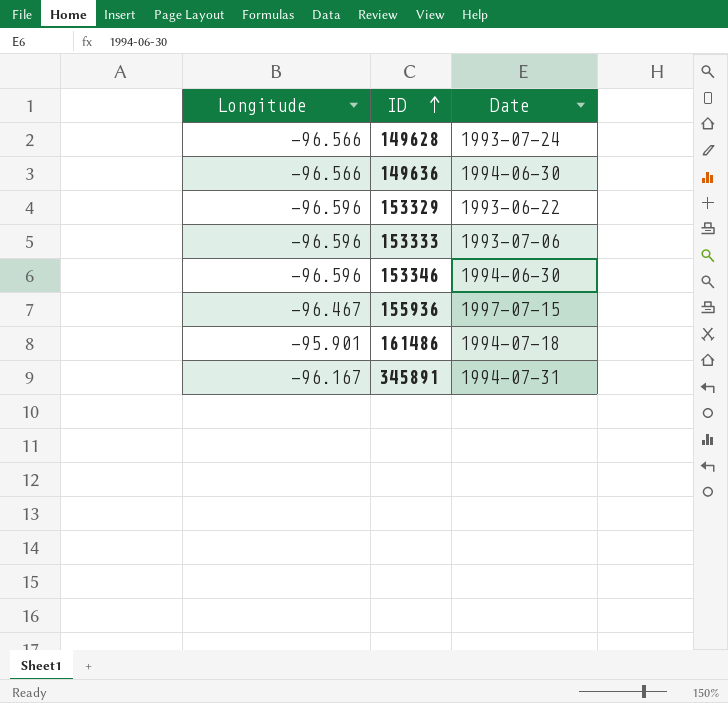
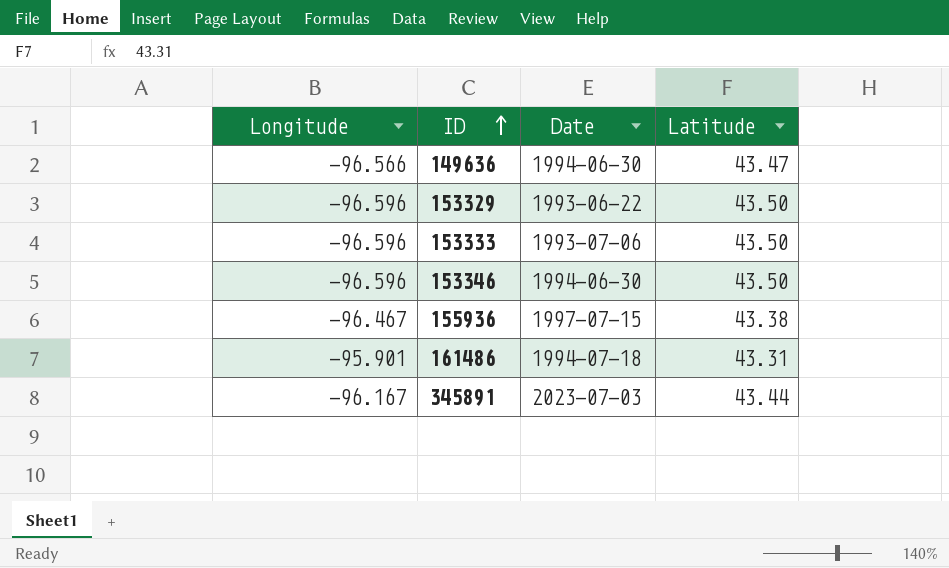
column Latitude | position: none -> 4
row 149628: -96.566 | 1993-07-24 -> none
345891 | Date: 1994-07-31 -> 2023-07-03

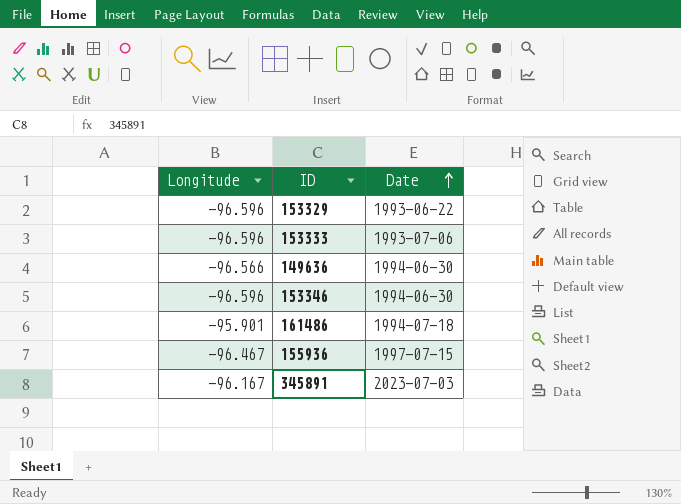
row order: ID ascending -> Date ascending
column Latitude | position: 4 -> none

